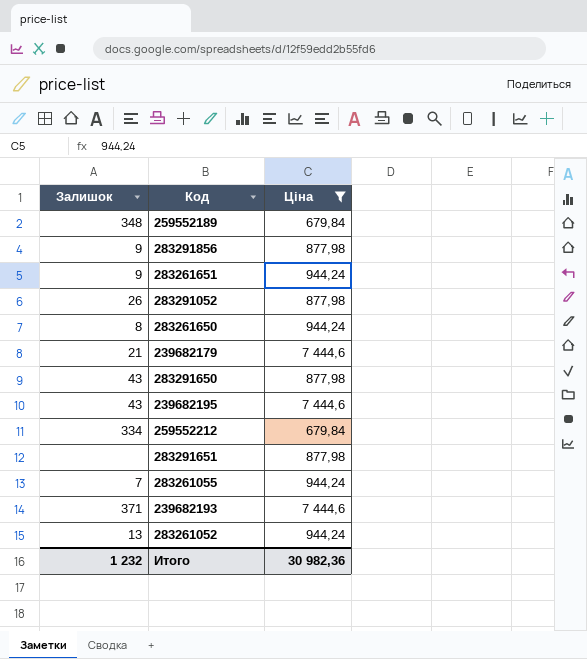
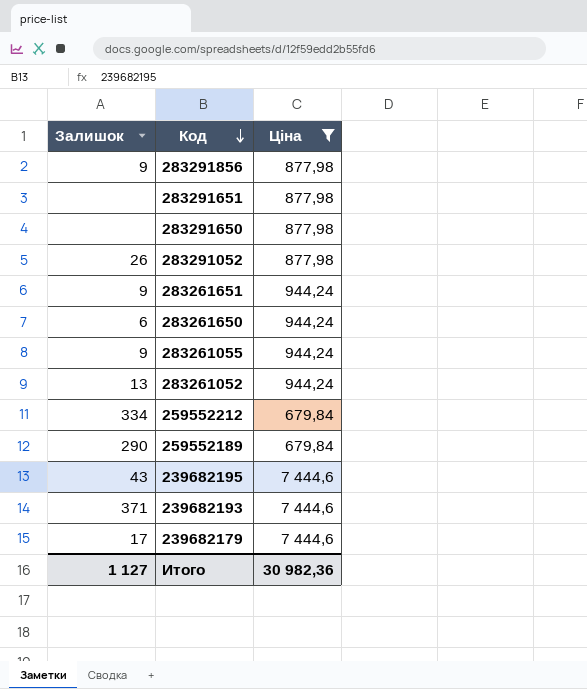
row order: none -> Код descending
283291650 | Залишок: 43 -> none
283261650 | Залишок: 8 -> 6
283261055 | Залишок: 7 -> 9
259552189 | Залишок: 348 -> 290
239682179 | Залишок: 21 -> 17
Итого | Залишок: 1 232 -> 1 127

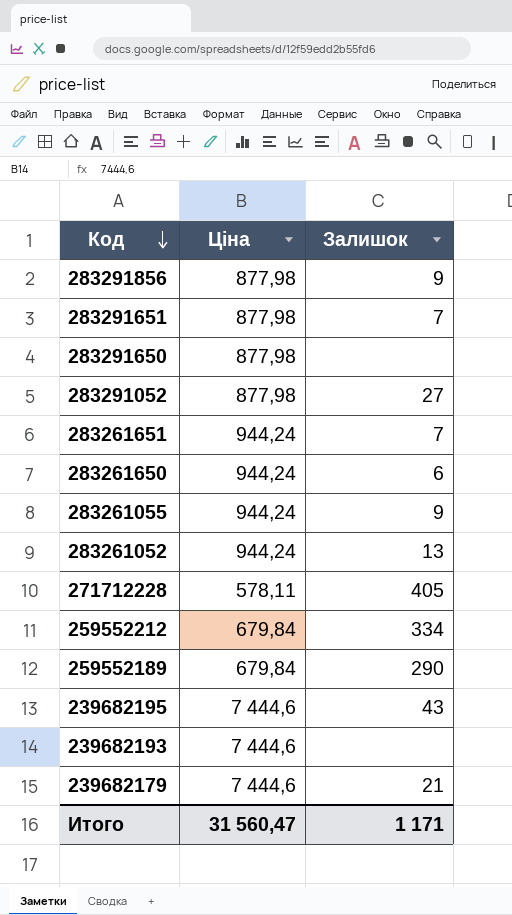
filter: Ціна != 578,11 -> none
column Залишок | position: 1 -> 3
283291651 | Залишок: none -> 7
283291052 | Залишок: 26 -> 27
283261651 | Залишок: 9 -> 7
239682193 | Залишок: 371 -> none
239682179 | Залишок: 17 -> 21
Итого | Ціна: 30 982,36 -> 31 560,47
Итого | Залишок: 1 127 -> 1 171

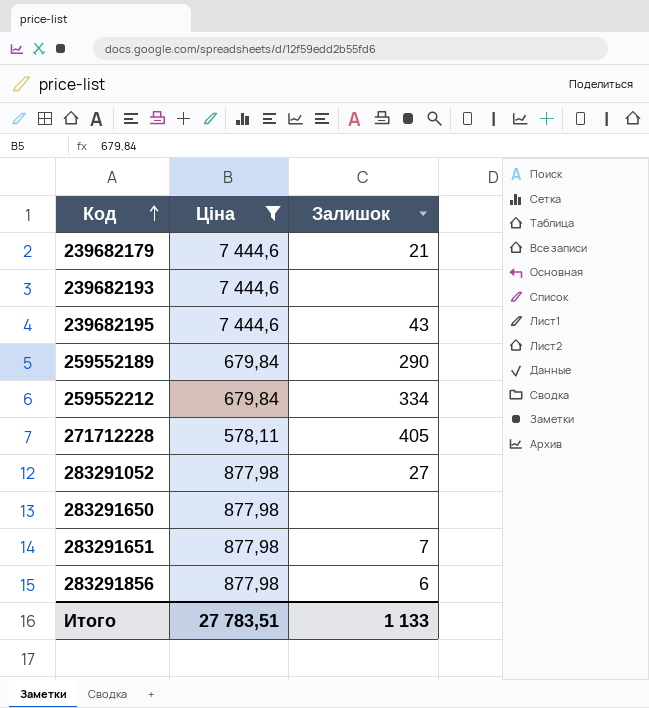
filter: none -> Ціна != 944,24
row order: Код descending -> Код ascending
283291856 | Залишок: 9 -> 6
Итого | Ціна: 31 560,47 -> 27 783,51
Итого | Залишок: 1 171 -> 1 133

